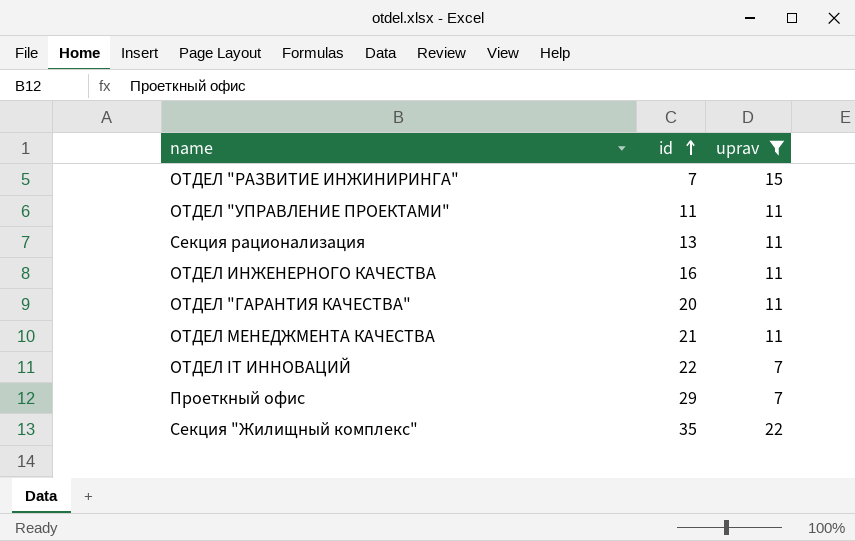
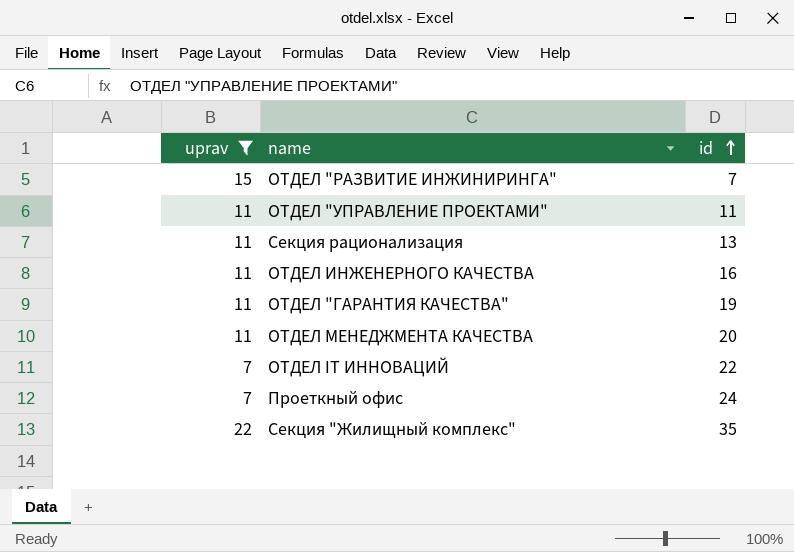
column uprav | position: 3 -> 1
ОТДЕЛ "ГАРАНТИЯ КАЧЕСТВА" | id: 20 -> 19
ОТДЕЛ МЕНЕДЖМЕНТА КАЧЕСТВА | id: 21 -> 20
Проеткный офис | id: 29 -> 24

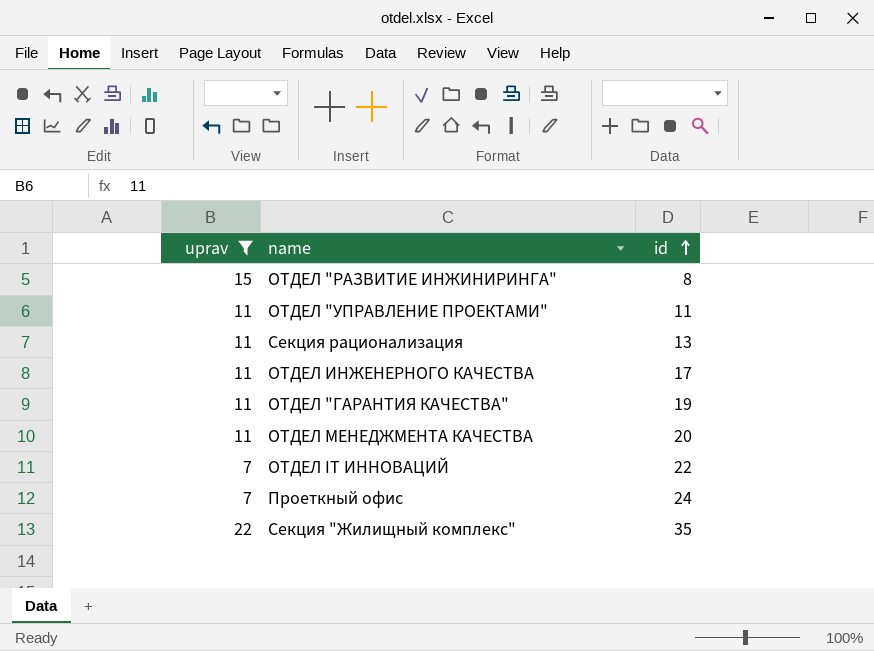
ОТДЕЛ "РАЗВИТИЕ ИНЖИНИРИНГА" | id: 7 -> 8
ОТДЕЛ ИНЖЕНЕРНОГО КАЧЕСТВА | id: 16 -> 17

